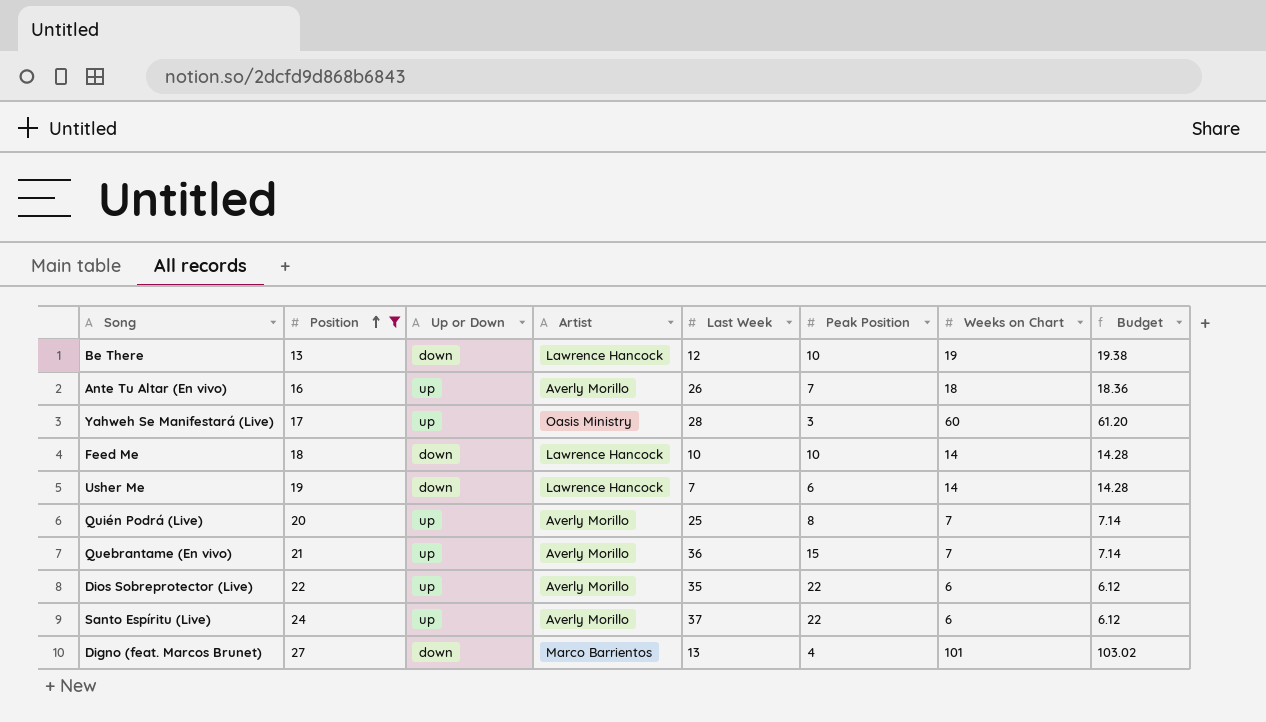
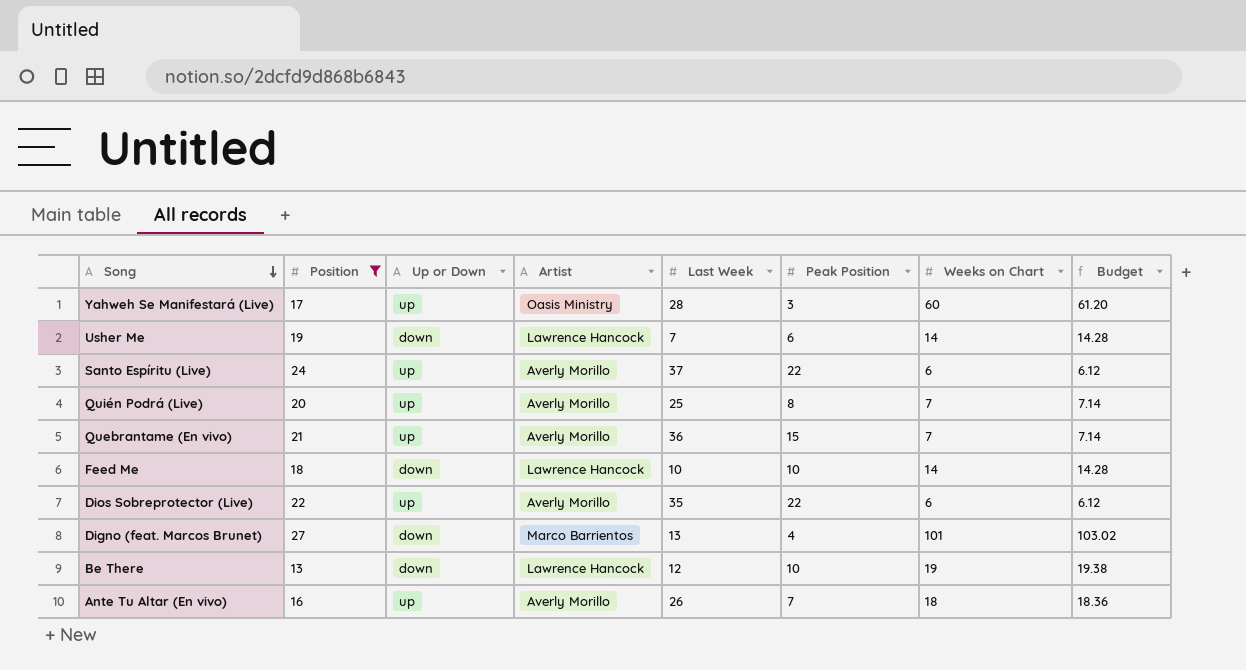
row order: Position ascending -> Song descending

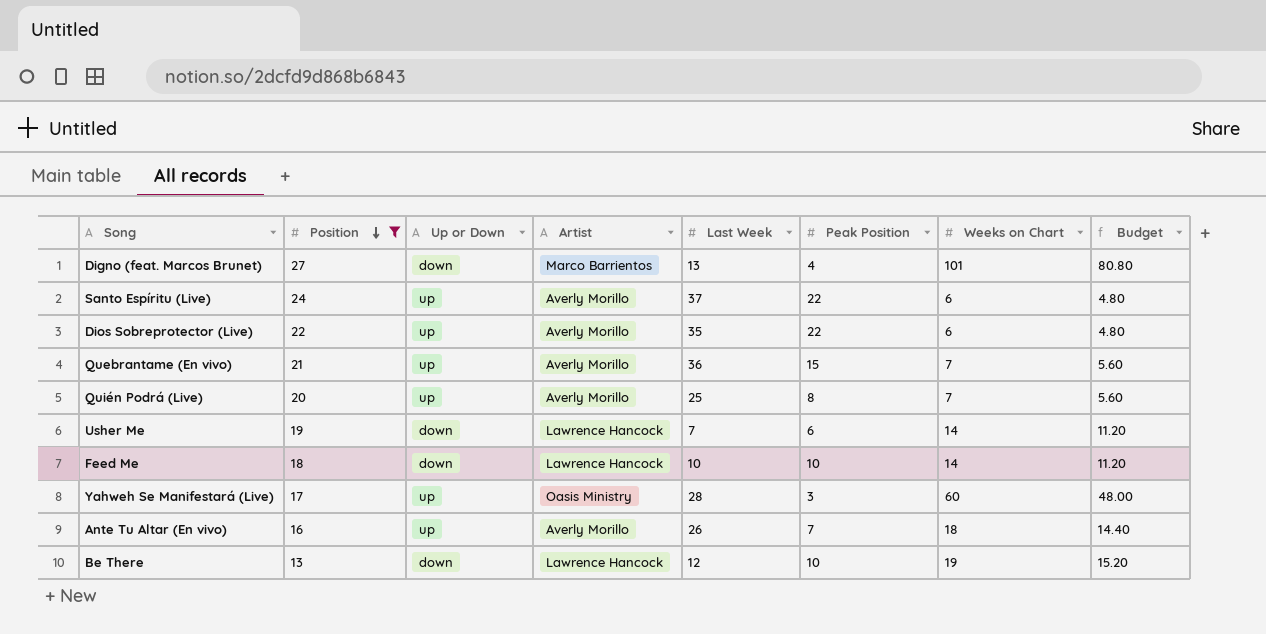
row order: Song descending -> Position descending
column Budget | formula: [Weeks on Chart] * 1.02 -> [Weeks on Chart] * 0.8

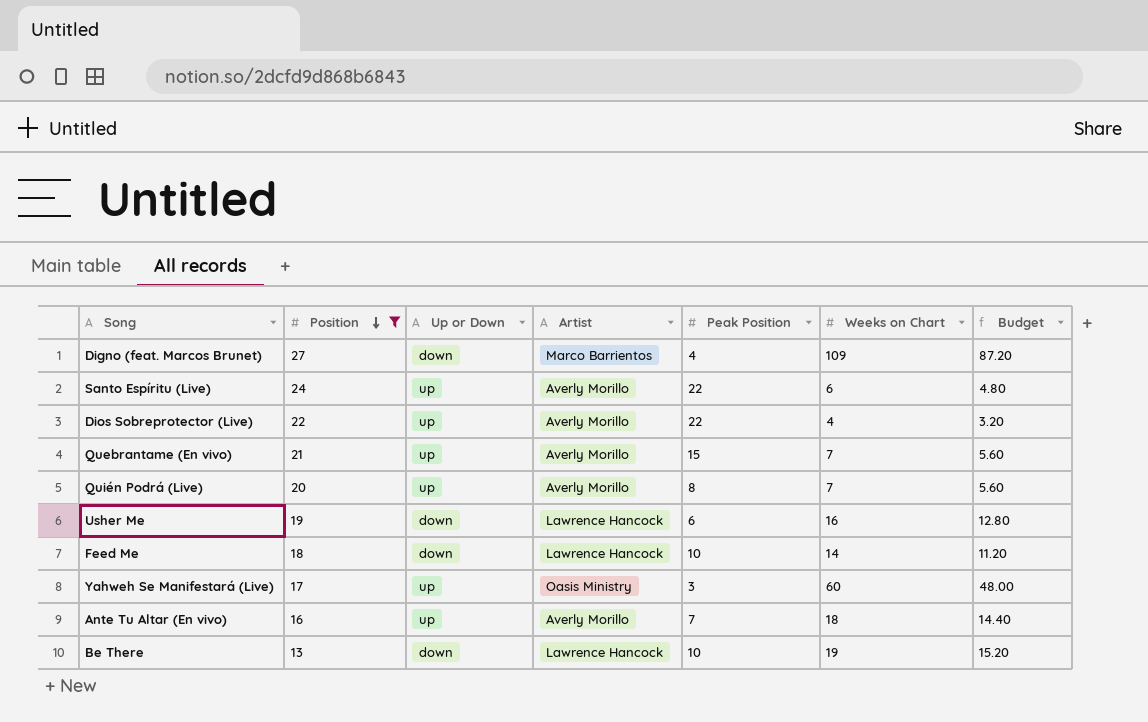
column Last Week | position: 5 -> none
Digno (feat. Marcos Brunet) | Weeks on Chart: 101 -> 109
Digno (feat. Marcos Brunet) | Budget: 80.80 -> 87.20
Dios Sobreprotector (Live) | Weeks on Chart: 6 -> 4
Dios Sobreprotector (Live) | Budget: 4.80 -> 3.20
Usher Me | Weeks on Chart: 14 -> 16
Usher Me | Budget: 11.20 -> 12.80

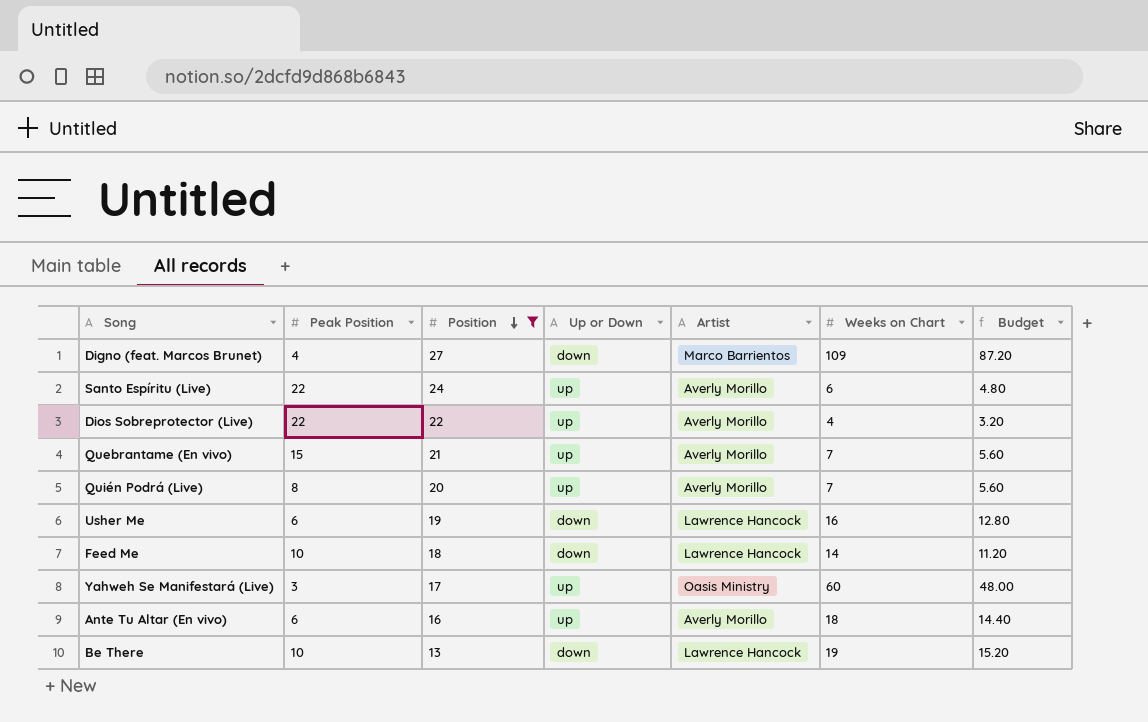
column Peak Position | position: 5 -> 2
Ante Tu Altar (En vivo) | Peak Position: 7 -> 6

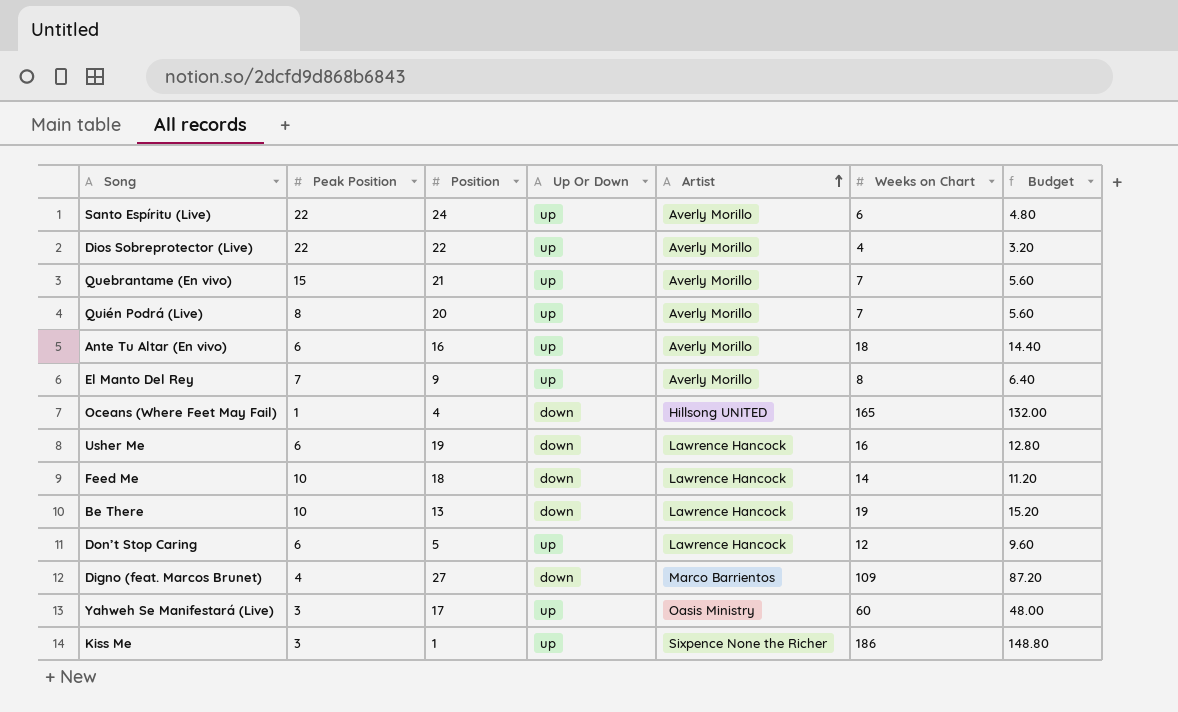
filter: Position >= 13 -> none
row order: Position descending -> Artist ascending
column name: Up or Down -> Up Or Down

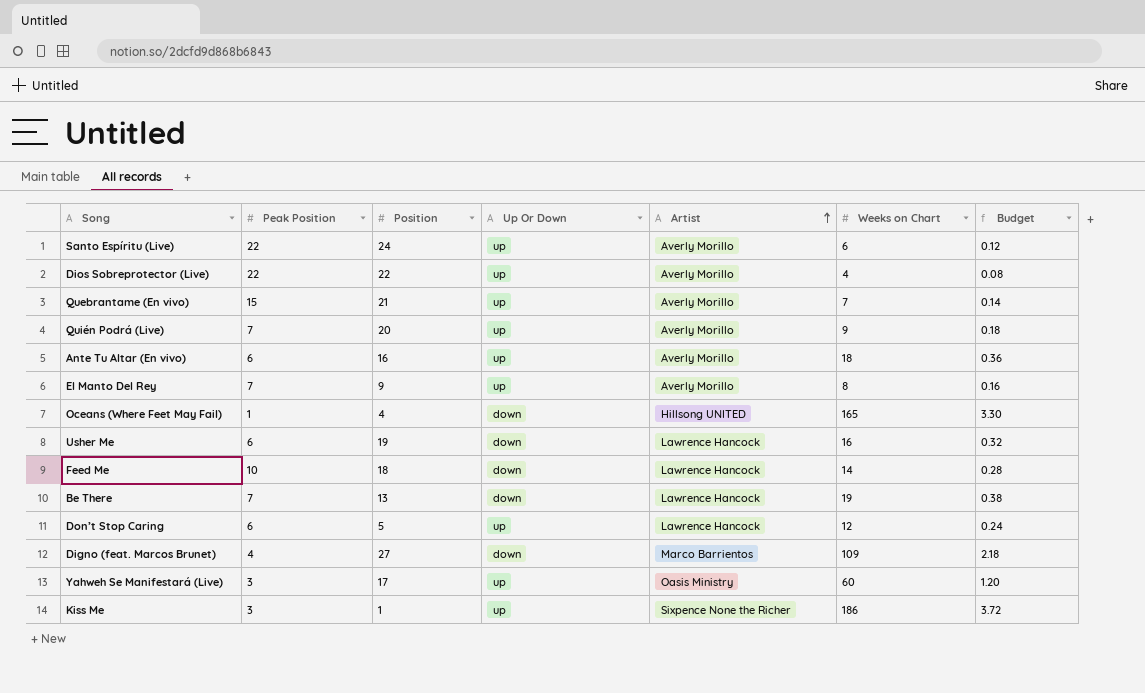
column Budget | formula: [Weeks on Chart] * 0.8 -> [Weeks on Chart] * 0.02
Quién Podrá (Live) | Peak Position: 8 -> 7
Quién Podrá (Live) | Weeks on Chart: 7 -> 9
Be There | Peak Position: 10 -> 7

